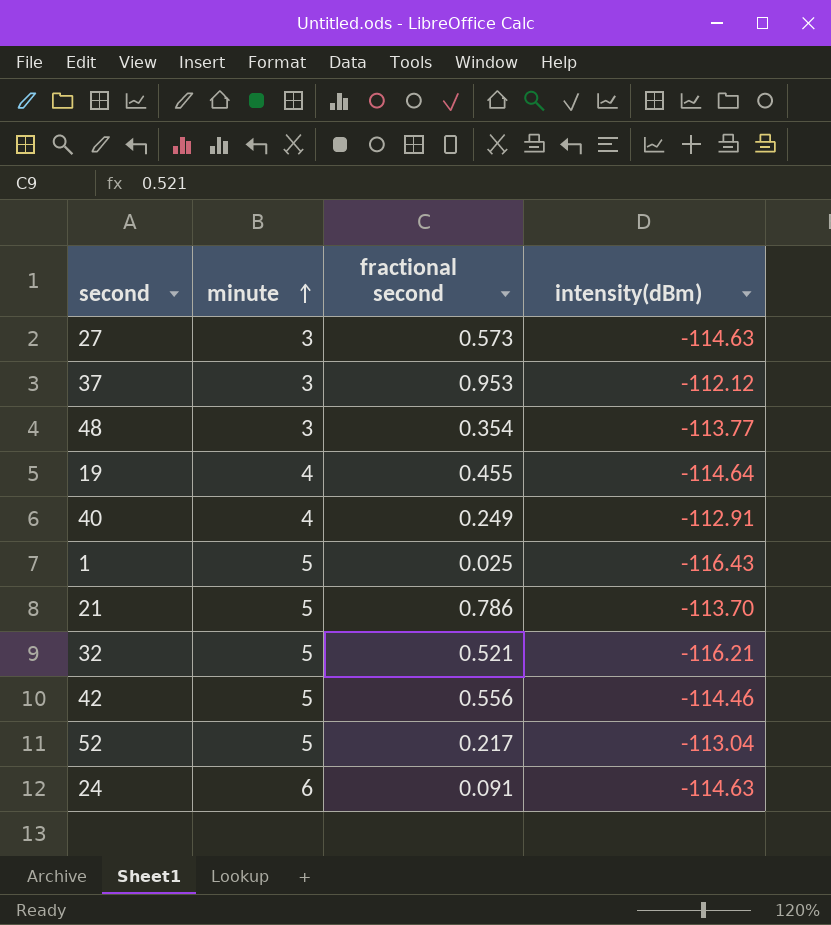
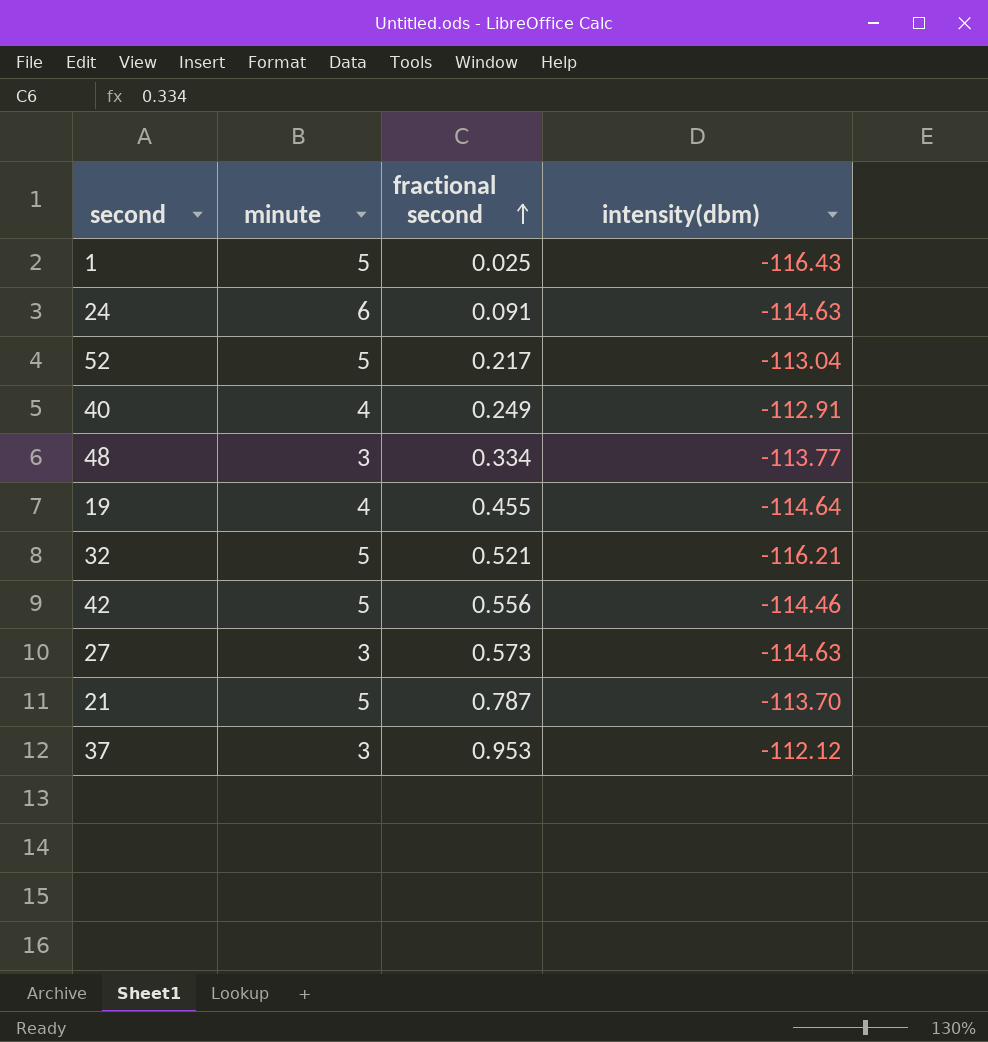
row order: minute ascending -> fractional second ascending
column name: intensity(dBm) -> intensity(dbm)
48 | fractional second: 0.354 -> 0.334
21 | fractional second: 0.786 -> 0.787

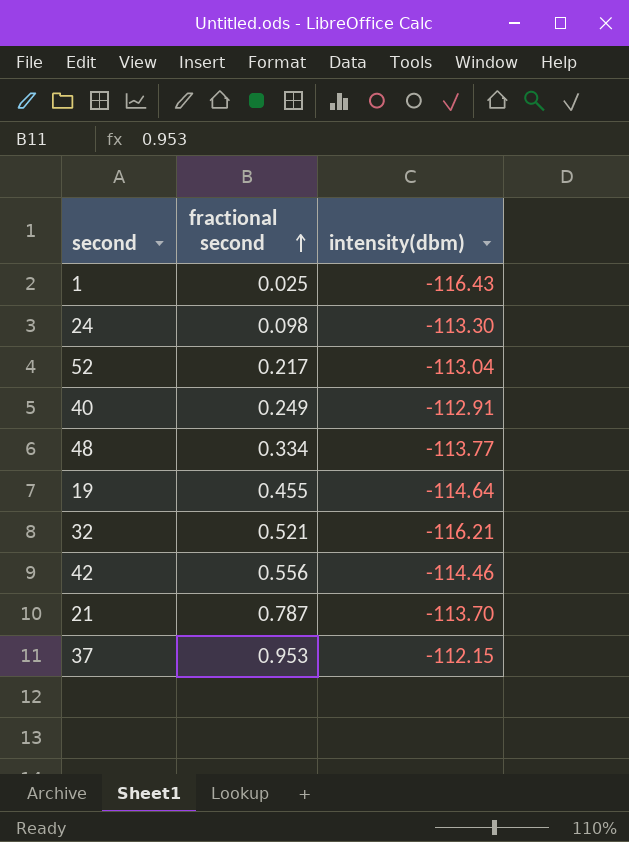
column minute | position: 2 -> none
row 27: 3 | 0.573 | -114.63 -> none
24 | fractional second: 0.091 -> 0.098
24 | intensity(dbm): -114.63 -> -113.30
37 | intensity(dbm): -112.12 -> -112.15

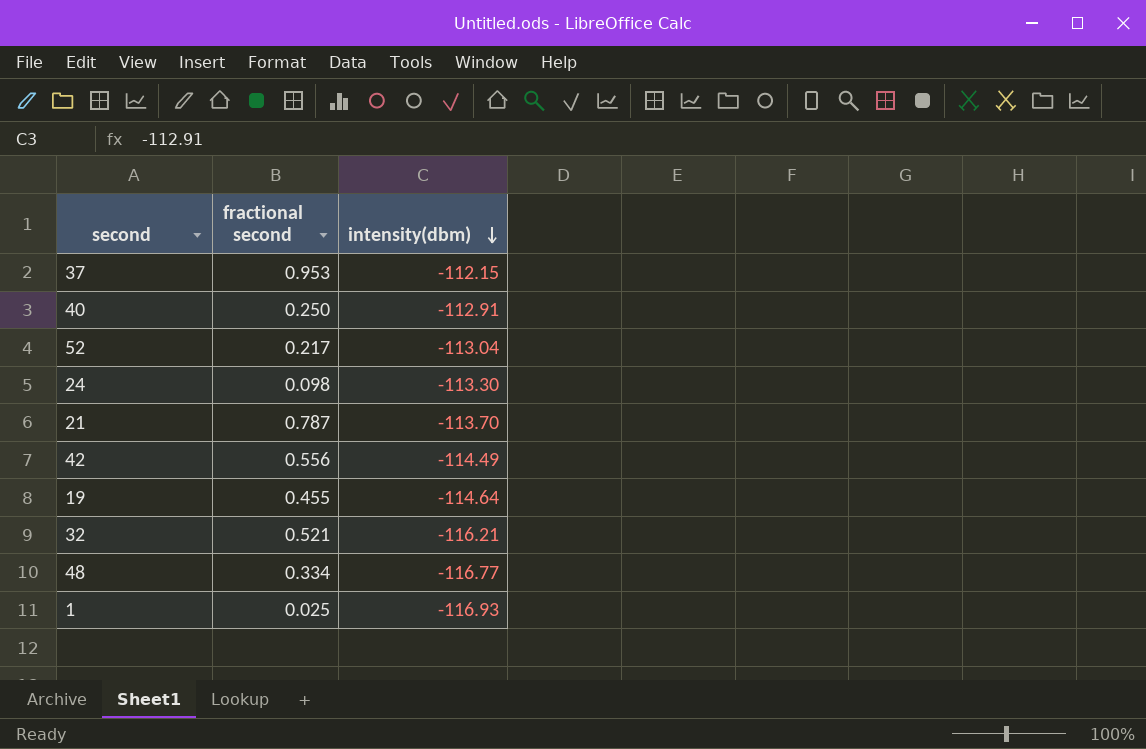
row order: fractional second ascending -> intensity(dbm) descending
40 | fractional second: 0.249 -> 0.250
42 | intensity(dbm): -114.46 -> -114.49
48 | intensity(dbm): -113.77 -> -116.77
1 | intensity(dbm): -116.43 -> -116.93

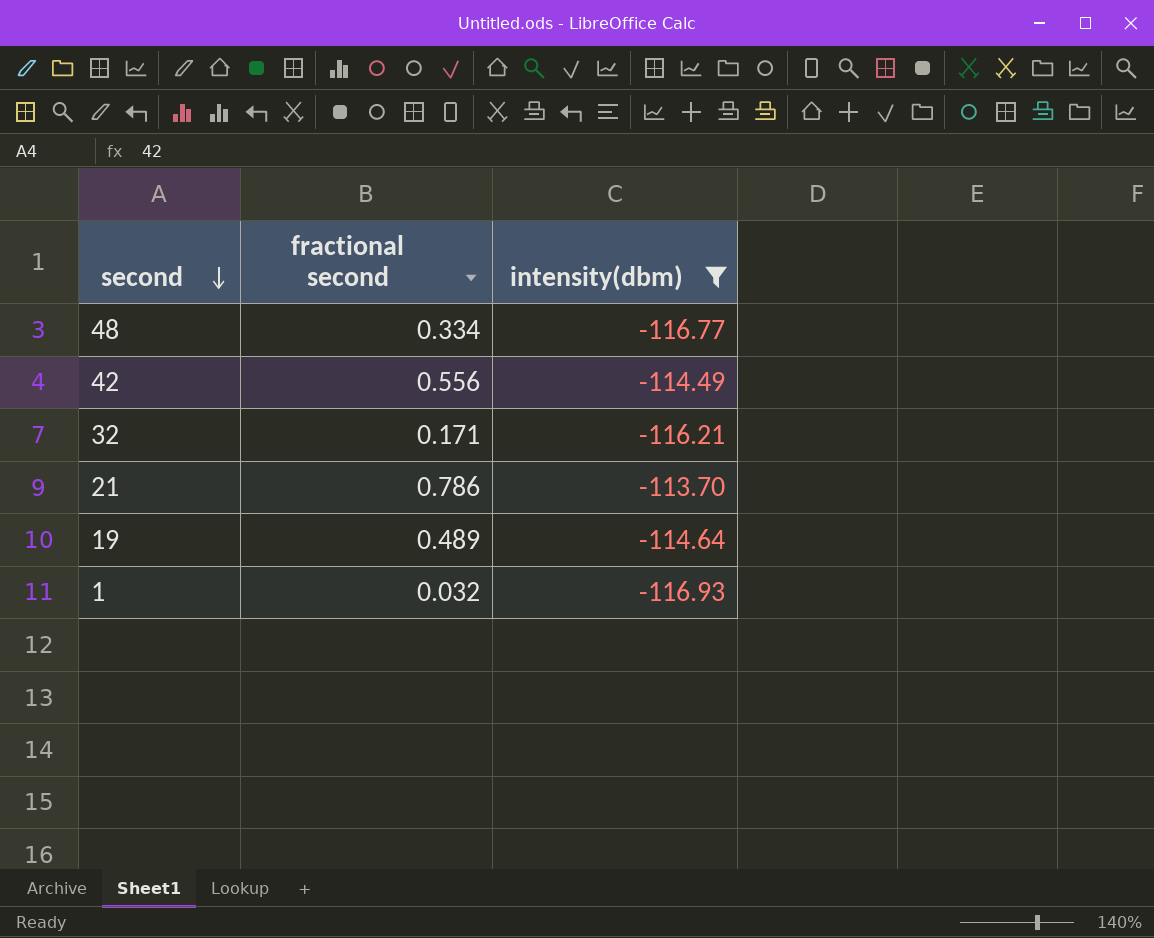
filter: none -> intensity(dbm) <= -113.70
row order: intensity(dbm) descending -> second descending
32 | fractional second: 0.521 -> 0.171
21 | fractional second: 0.787 -> 0.786
19 | fractional second: 0.455 -> 0.489
1 | fractional second: 0.025 -> 0.032

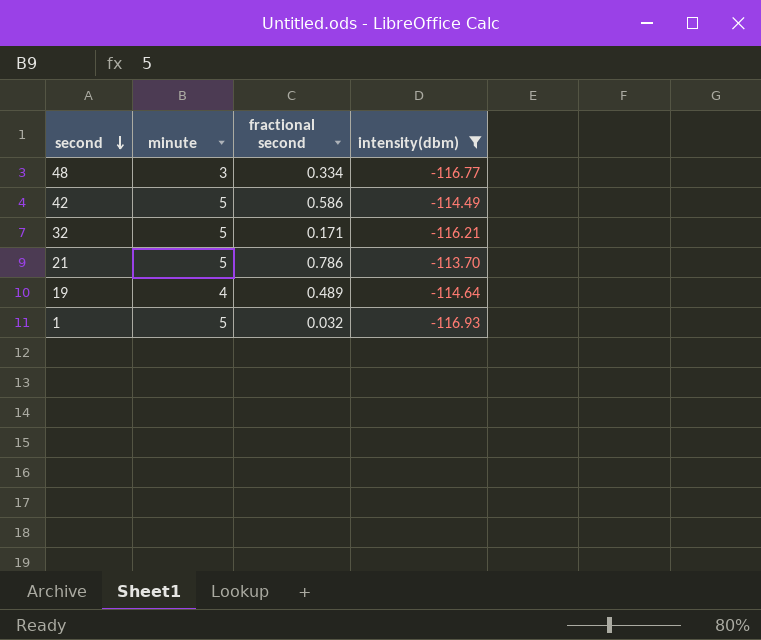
column minute | position: none -> 2
42 | fractional second: 0.556 -> 0.586

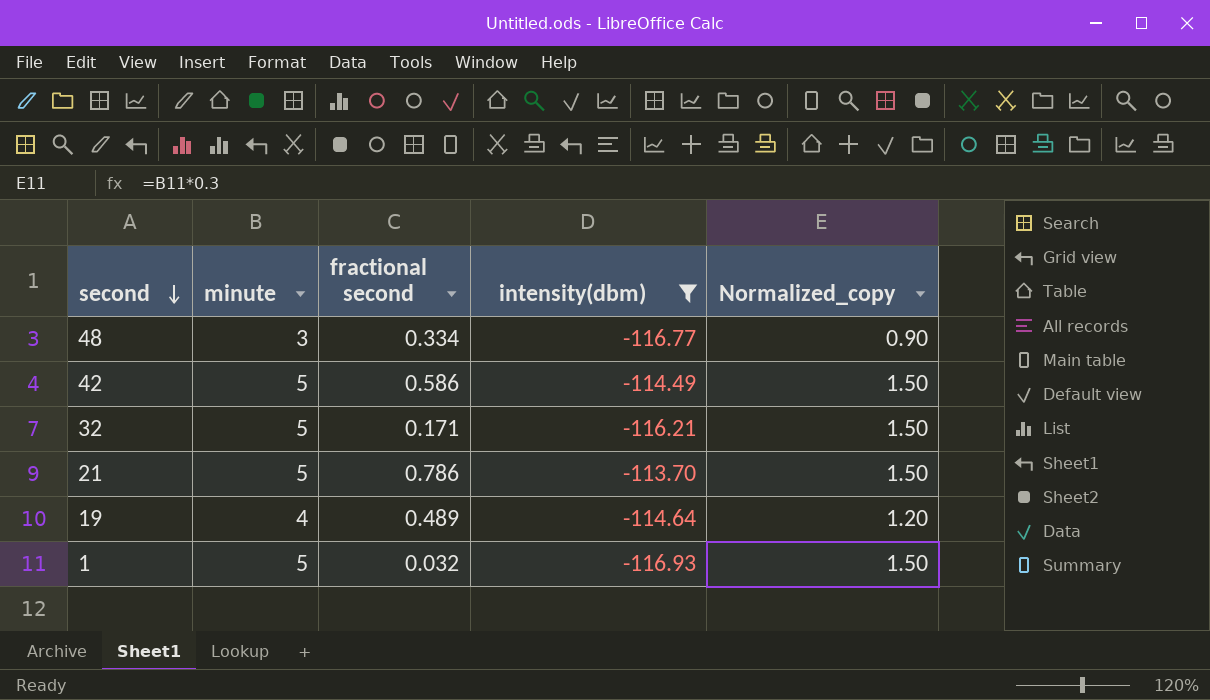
column Normalized_copy | formula: none -> [minute] * 0.3

